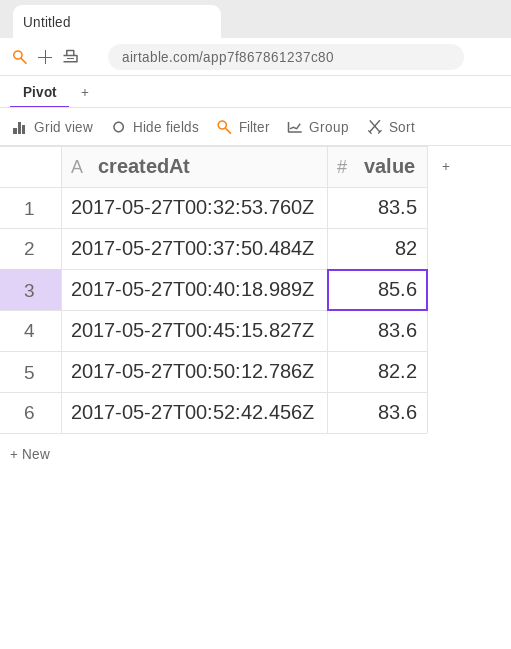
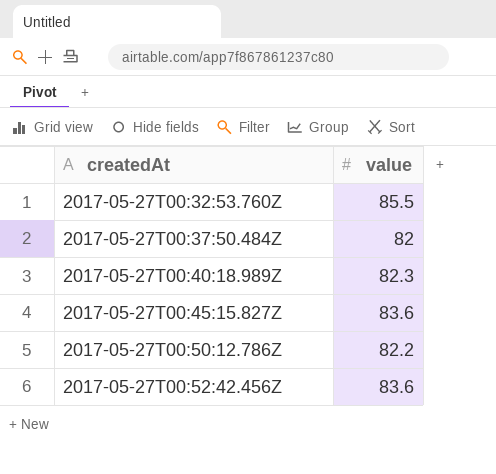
2017-05-27T00:32:53.760Z | value: 83.5 -> 85.5
2017-05-27T00:40:18.989Z | value: 85.6 -> 82.3

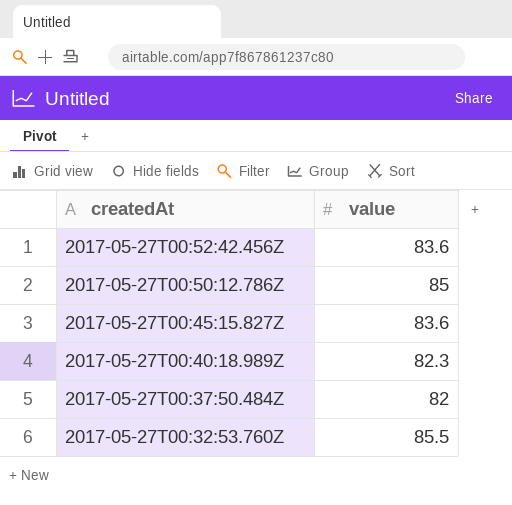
row order: createdAt ascending -> createdAt descending
2017-05-27T00:50:12.786Z | value: 82.2 -> 85

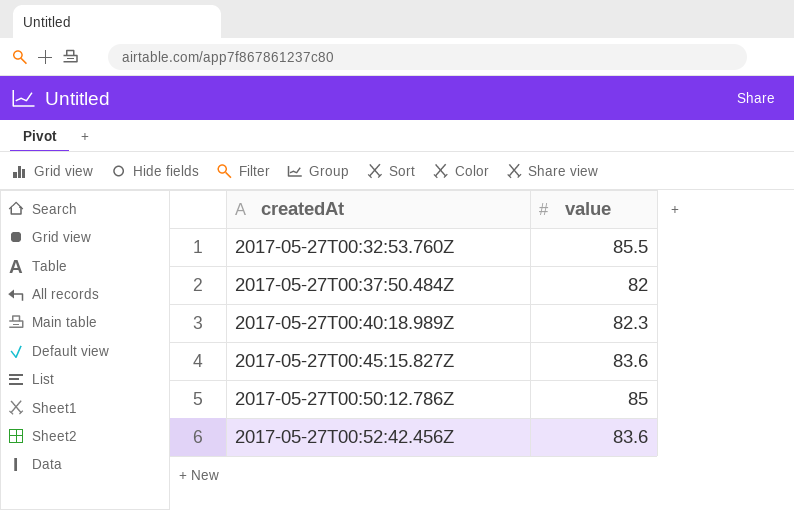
row order: createdAt descending -> createdAt ascending

